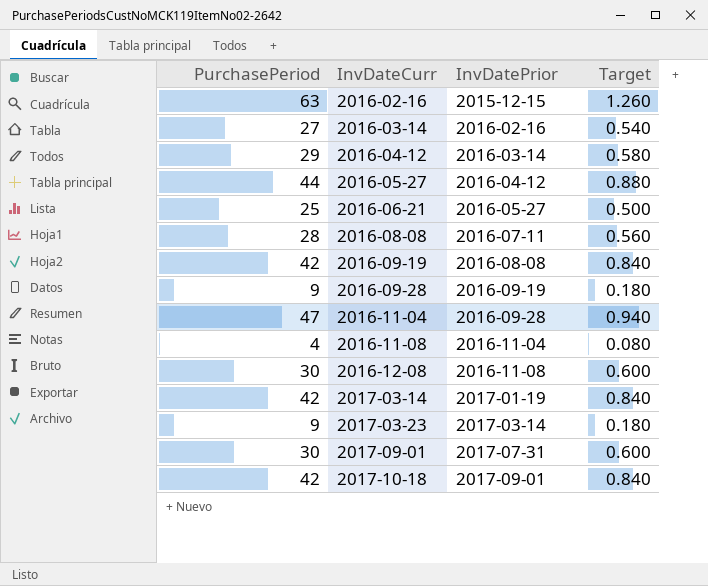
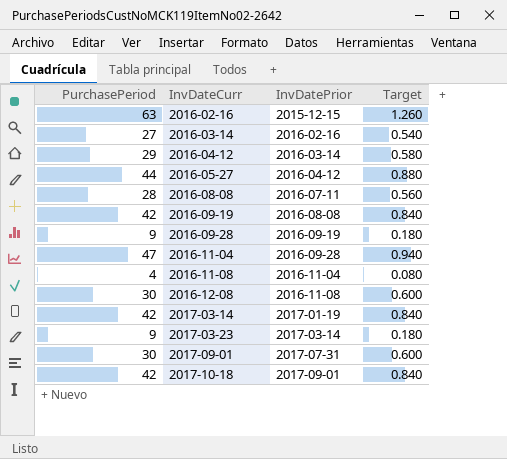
row 2016-06-21: 25 | 2016-05-27 | 0.500 -> none

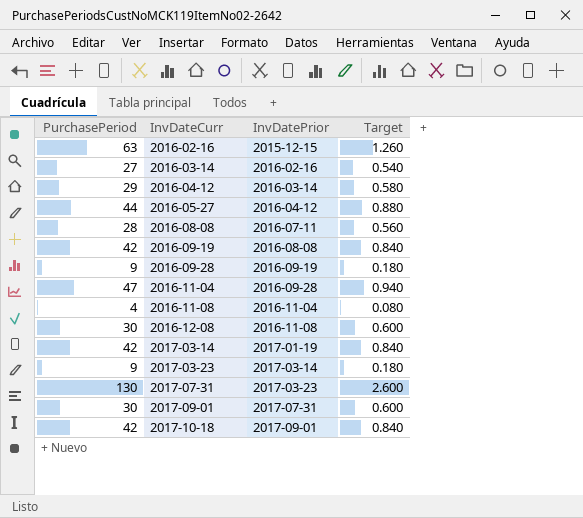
row 2017-07-31: none -> 130 | 2017-03-23 | 2.600

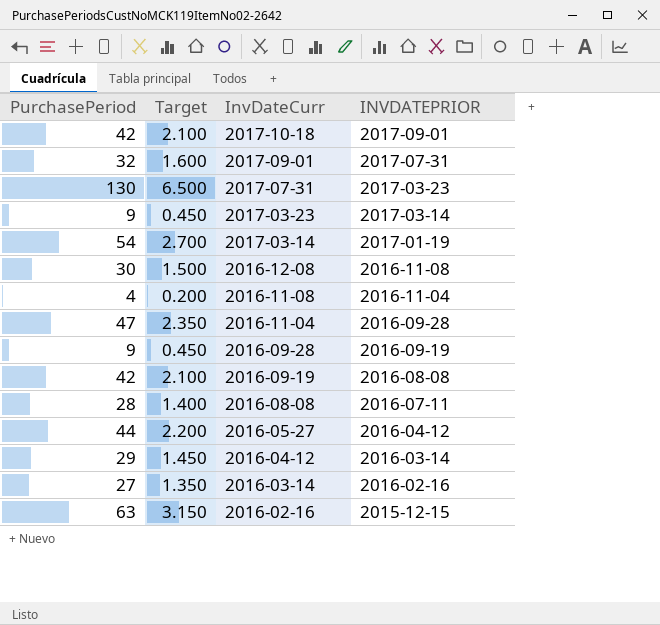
row order: InvDateCurr ascending -> InvDateCurr descending
column Target | formula: [PurchasePeriod] * 0.02 -> [PurchasePeriod] * 0.05
column Target | position: 4 -> 2
column name: InvDatePrior -> INVDATEPRIOR
2017-09-01 | PurchasePeriod: 30 -> 32
2017-03-14 | PurchasePeriod: 42 -> 54

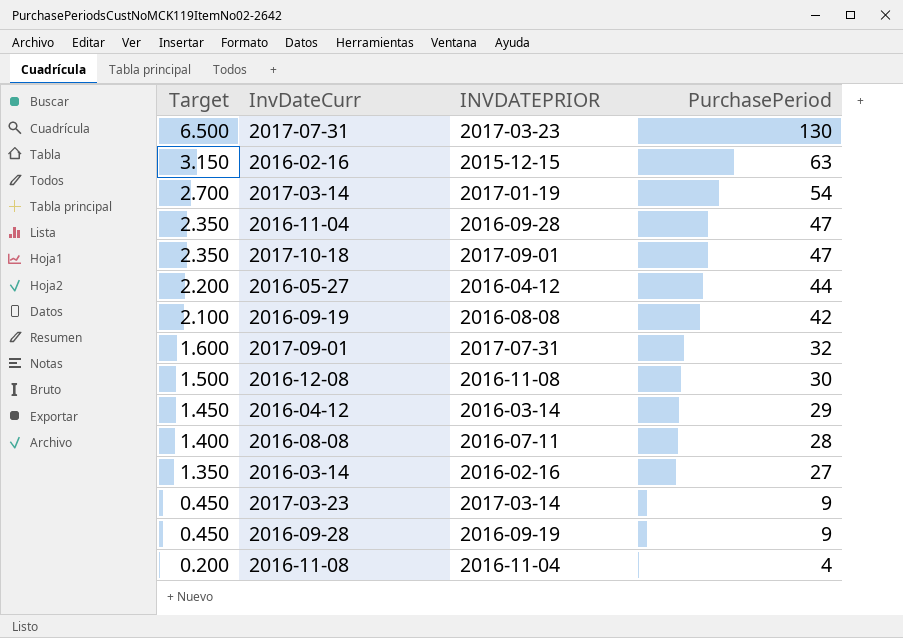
row order: InvDateCurr descending -> Target descending
column PurchasePeriod | position: 1 -> 4
2017-10-18 | Target: 2.100 -> 2.350
2017-10-18 | PurchasePeriod: 42 -> 47

